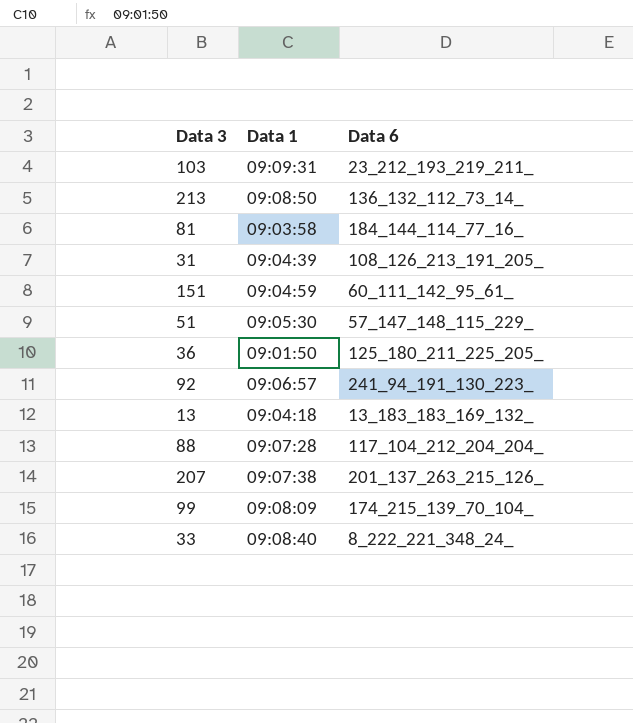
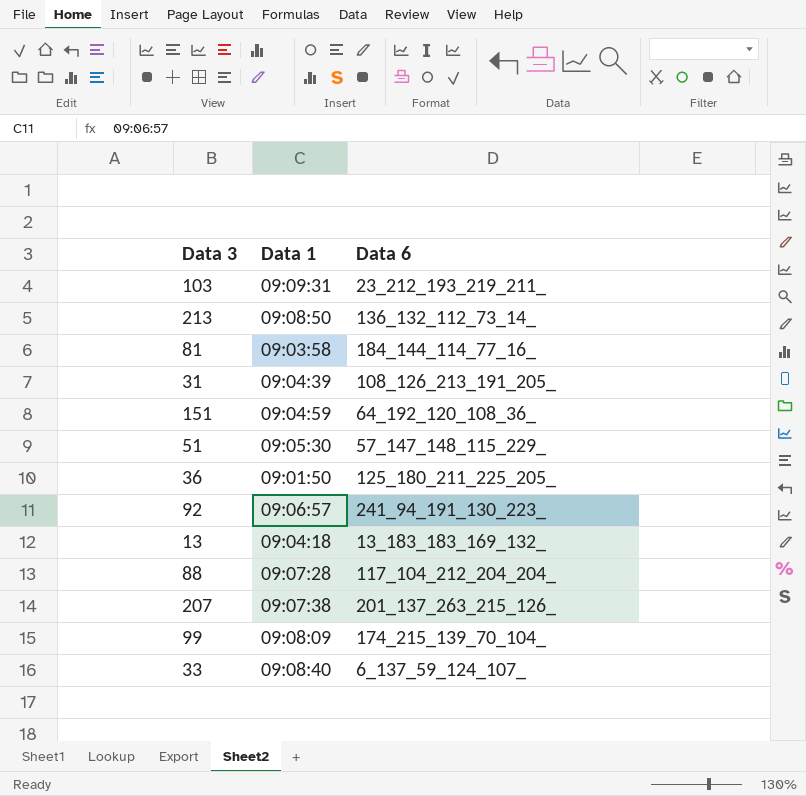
151 | Data 6: 60_111_142_95_61_ -> 64_192_120_108_36_
33 | Data 6: 8_222_221_348_24_ -> 6_137_59_124_107_

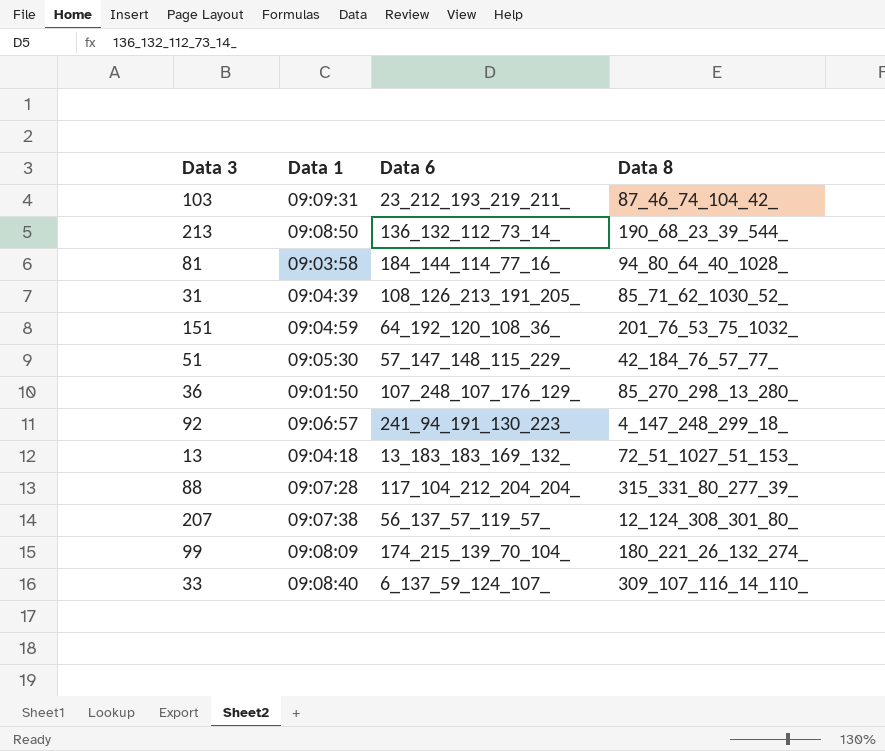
column Data 8 | position: none -> 4
36 | Data 6: 125_180_211_225_205_ -> 107_248_107_176_129_
207 | Data 6: 201_137_263_215_126_ -> 56_137_57_119_57_

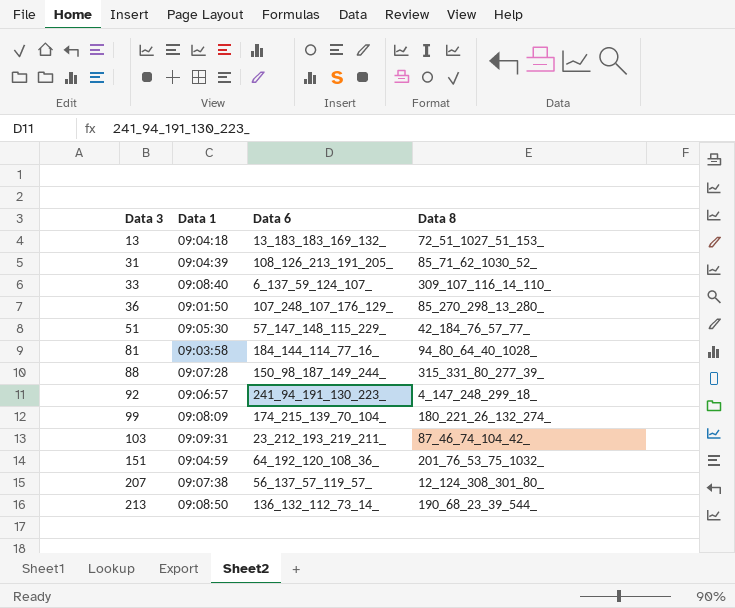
row order: none -> Data 3 ascending
88 | Data 6: 117_104_212_204_204_ -> 150_98_187_149_244_

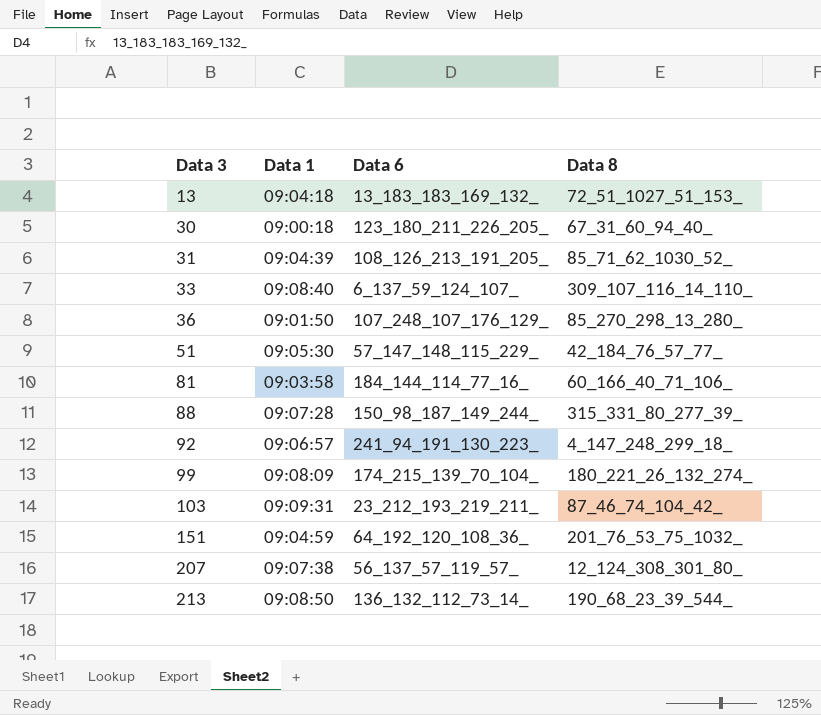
row 30: none -> 09:00:18 | 123_180_211_226_205_ | 67_31_60_94_40_
81 | Data 8: 94_80_64_40_1028_ -> 60_166_40_71_106_

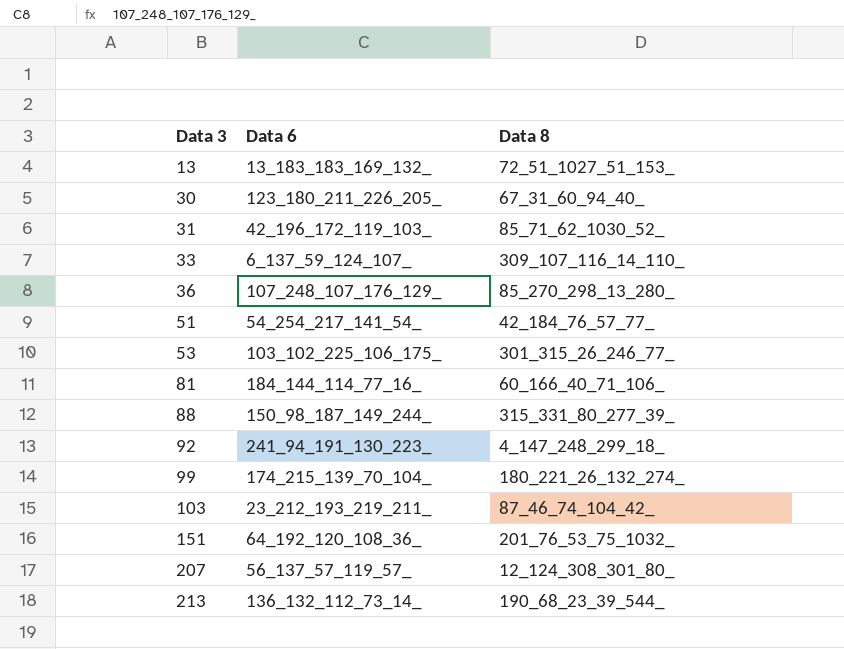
column Data 1 | position: 2 -> none
31 | Data 6: 108_126_213_191_205_ -> 42_196_172_119_103_
51 | Data 6: 57_147_148_115_229_ -> 54_254_217_141_54_
row 53: none -> 103_102_225_106_175_ | 301_315_26_246_77_

